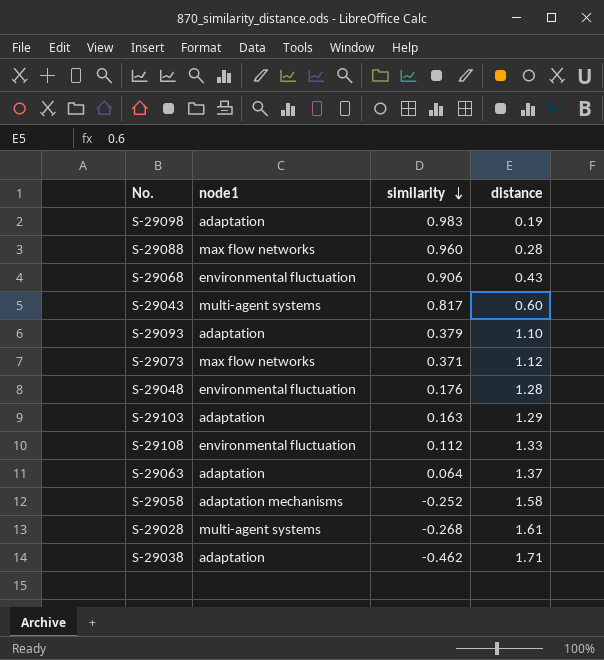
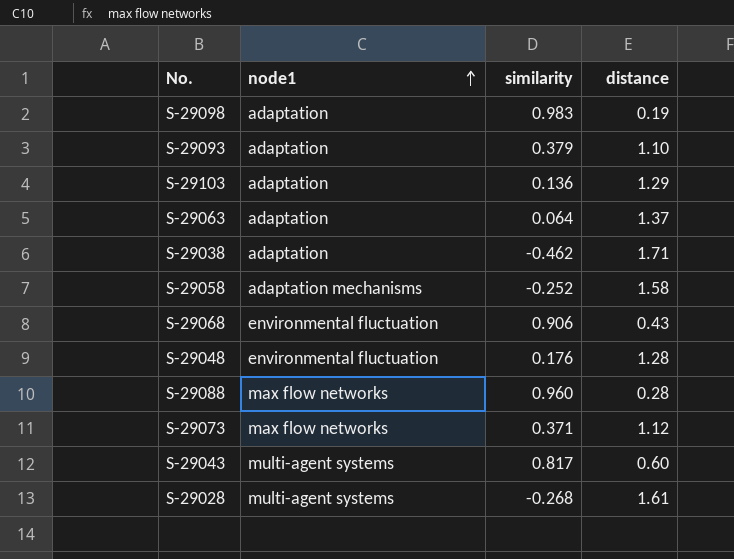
row order: similarity descending -> node1 ascending
row S-29108: environmental fluctuation | 0.112 | 1.33 -> none
S-29103 | similarity: 0.163 -> 0.136

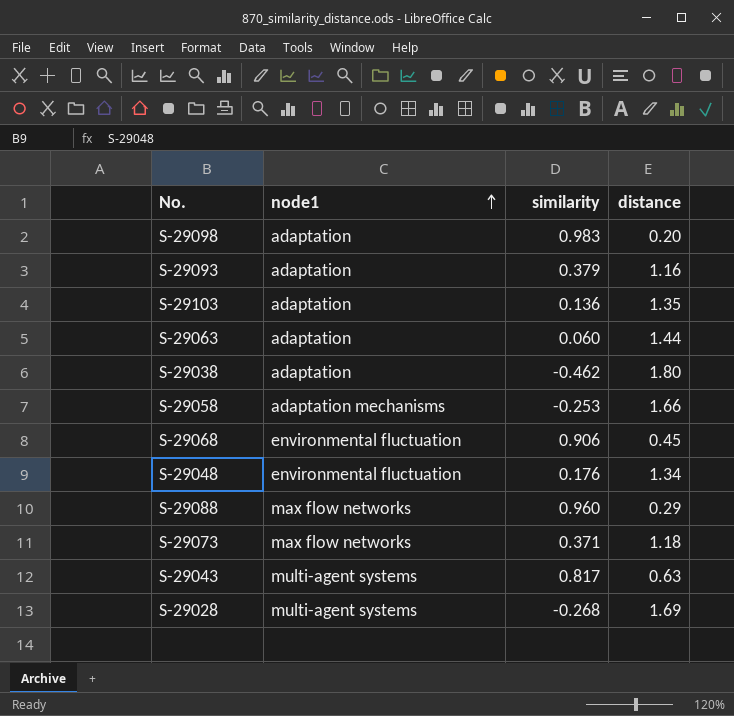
S-29098 | distance: 0.19 -> 0.20
S-29093 | distance: 1.10 -> 1.16
S-29103 | distance: 1.29 -> 1.35
S-29063 | similarity: 0.064 -> 0.060
S-29063 | distance: 1.37 -> 1.44
S-29038 | distance: 1.71 -> 1.80
S-29058 | similarity: -0.252 -> -0.253
S-29058 | distance: 1.58 -> 1.66
S-29068 | distance: 0.43 -> 0.45
S-29048 | distance: 1.28 -> 1.34
S-29088 | distance: 0.28 -> 0.29
S-29073 | distance: 1.12 -> 1.18
S-29043 | distance: 0.60 -> 0.63
S-29028 | distance: 1.61 -> 1.69

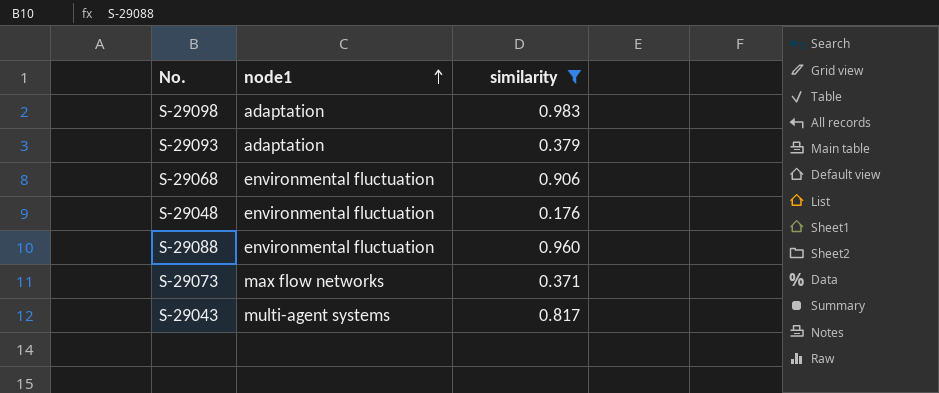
filter: none -> similarity >= 0.176
column distance | position: 4 -> none
S-29088 | node1: max flow networks -> environmental fluctuation

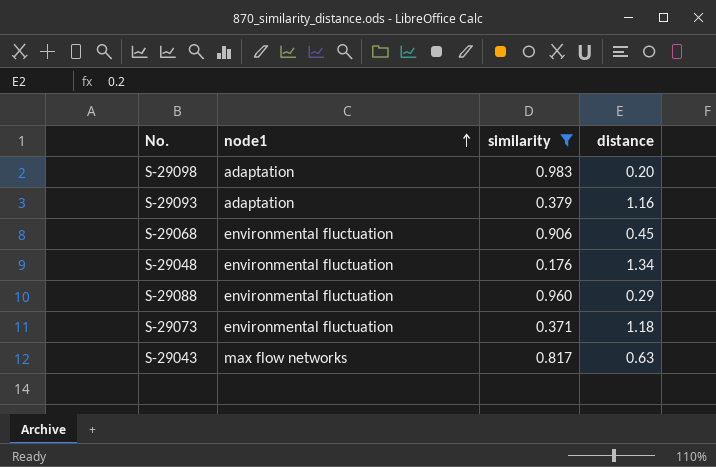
column distance | position: none -> 4
S-29073 | node1: max flow networks -> environmental fluctuation
S-29043 | node1: multi-agent systems -> max flow networks

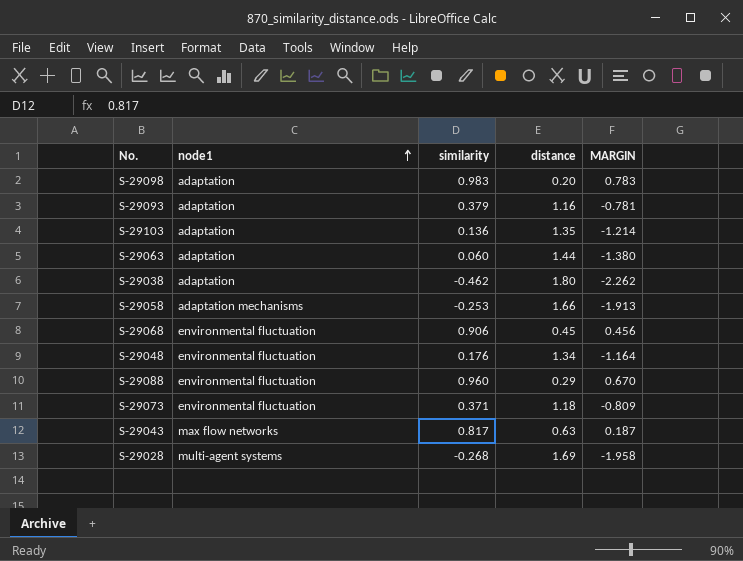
filter: similarity >= 0.176 -> none
column MARGIN | formula: none -> [similarity] - [distance]

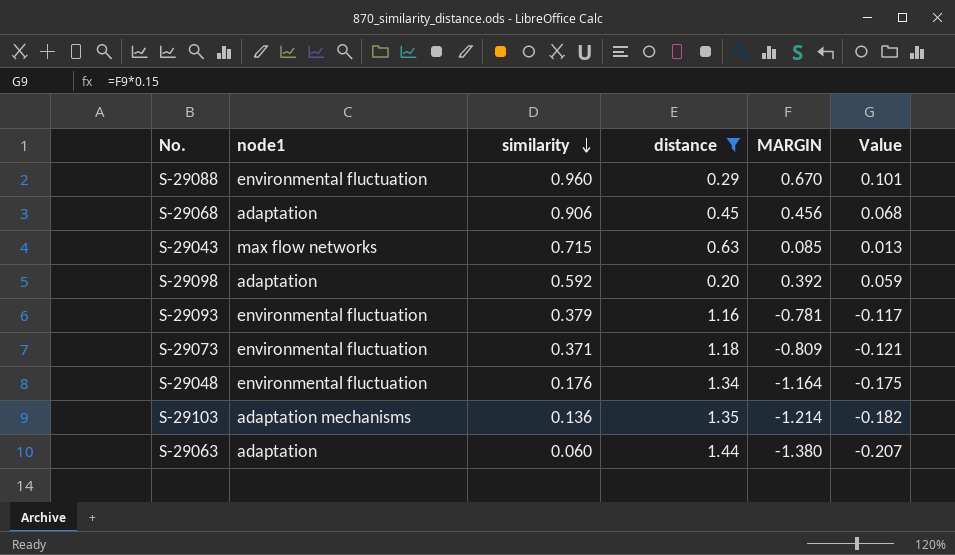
filter: none -> distance <= 1.44
row order: node1 ascending -> similarity descending
column Value | formula: none -> [MARGIN] * 0.15
S-29068 | node1: environmental fluctuation -> adaptation
S-29043 | similarity: 0.817 -> 0.715
S-29043 | MARGIN: 0.187 -> 0.085
S-29098 | similarity: 0.983 -> 0.592
S-29098 | MARGIN: 0.783 -> 0.392
S-29093 | node1: adaptation -> environmental fluctuation
S-29103 | node1: adaptation -> adaptation mechanisms

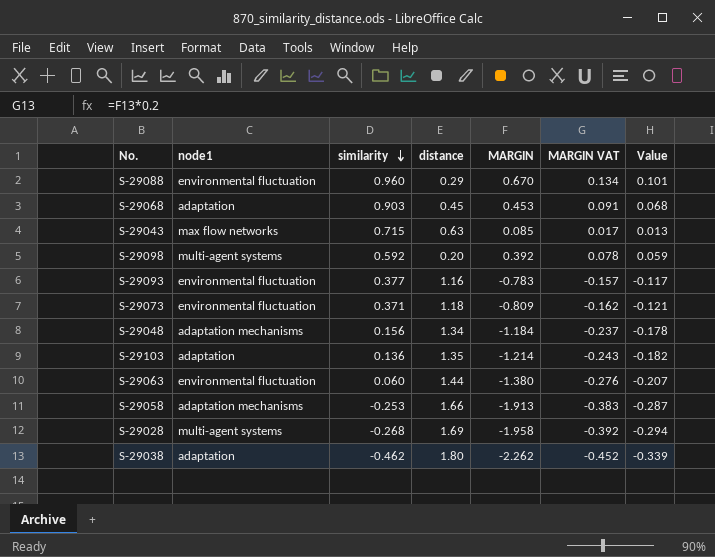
filter: distance <= 1.44 -> none
column MARGIN VAT | formula: none -> [MARGIN] * 0.2
S-29068 | similarity: 0.906 -> 0.903
S-29068 | MARGIN: 0.456 -> 0.453
S-29098 | node1: adaptation -> multi-agent systems
S-29093 | similarity: 0.379 -> 0.377
S-29093 | MARGIN: -0.781 -> -0.783
S-29048 | node1: environmental fluctuation -> adaptation mechanisms
S-29048 | similarity: 0.176 -> 0.156
S-29048 | MARGIN: -1.164 -> -1.184
S-29048 | Value: -0.175 -> -0.178
S-29103 | node1: adaptation mechanisms -> adaptation
S-29063 | node1: adaptation -> environmental fluctuation

